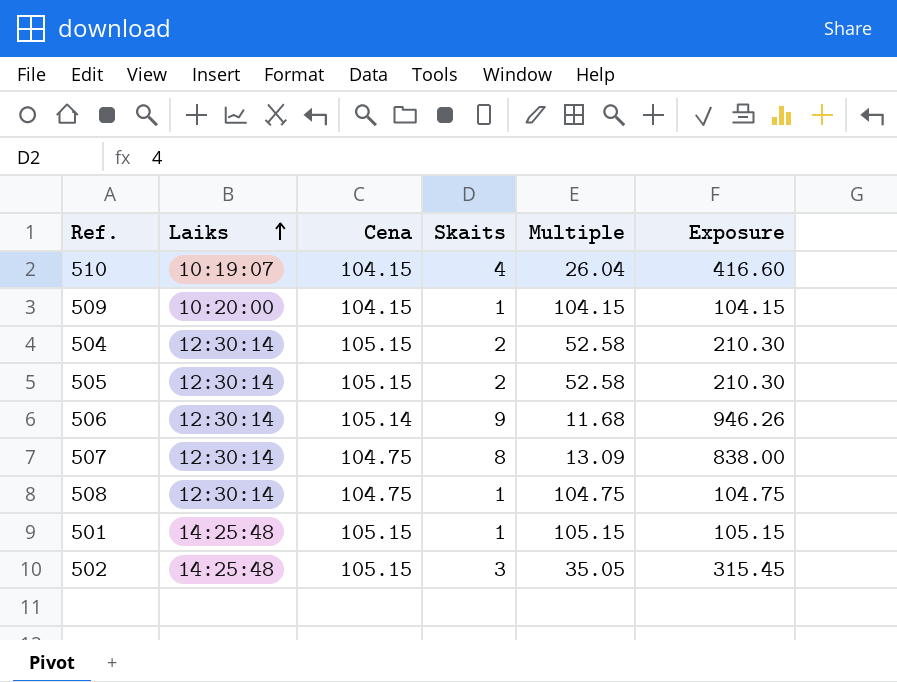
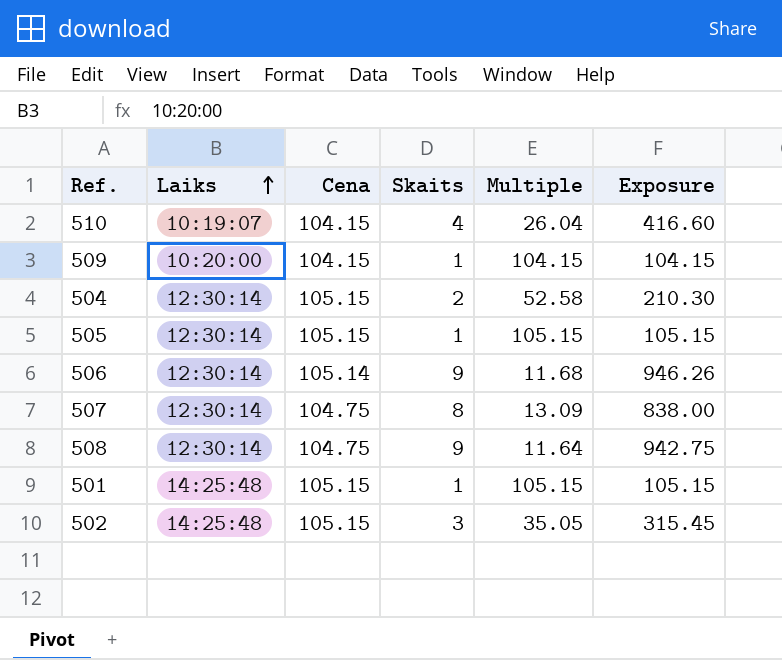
505 | Skaits: 2 -> 1
505 | Multiple: 52.58 -> 105.15
505 | Exposure: 210.30 -> 105.15
508 | Skaits: 1 -> 9
508 | Multiple: 104.75 -> 11.64
508 | Exposure: 104.75 -> 942.75

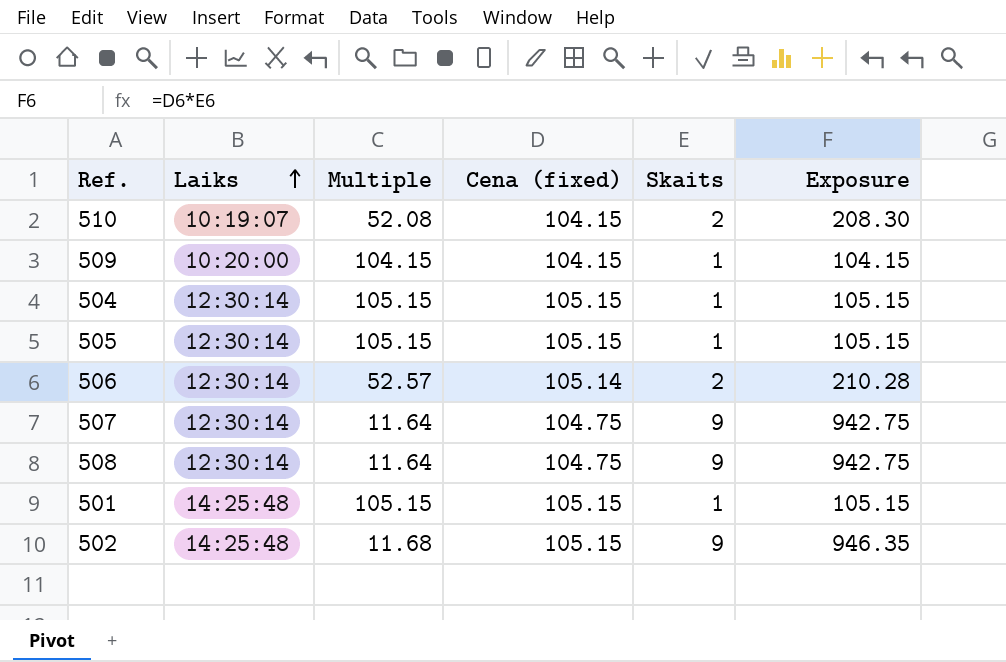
column Multiple | position: 5 -> 3
column name: Cena -> Cena (fixed)
510 | Multiple: 26.04 -> 52.08
510 | Skaits: 4 -> 2
510 | Exposure: 416.60 -> 208.30
504 | Multiple: 52.58 -> 105.15
504 | Skaits: 2 -> 1
504 | Exposure: 210.30 -> 105.15
506 | Multiple: 11.68 -> 52.57
506 | Skaits: 9 -> 2
506 | Exposure: 946.26 -> 210.28
507 | Multiple: 13.09 -> 11.64
507 | Skaits: 8 -> 9
507 | Exposure: 838.00 -> 942.75
502 | Multiple: 35.05 -> 11.68
502 | Skaits: 3 -> 9
502 | Exposure: 315.45 -> 946.35

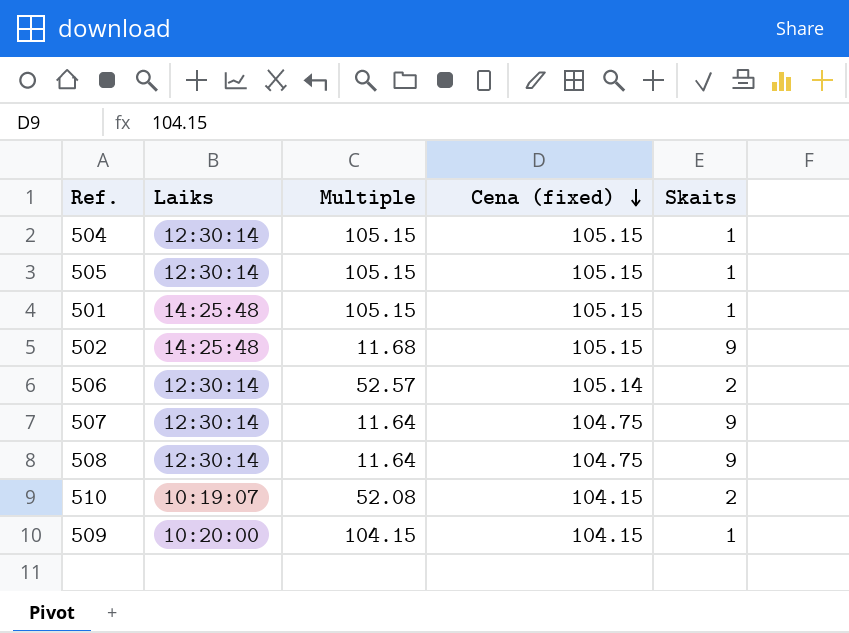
row order: Laiks ascending -> Cena (fixed) descending
column Exposure | formula: [Cena (fixed)] * [Skaits] -> none

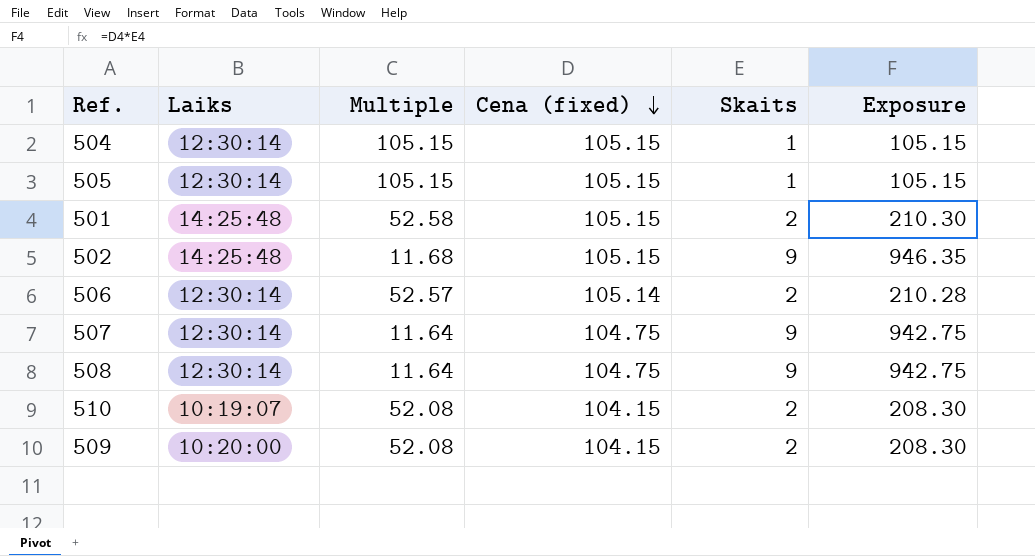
column Exposure | formula: none -> [Cena (fixed)] * [Skaits]
501 | Multiple: 105.15 -> 52.58
501 | Skaits: 1 -> 2
509 | Multiple: 104.15 -> 52.08
509 | Skaits: 1 -> 2

